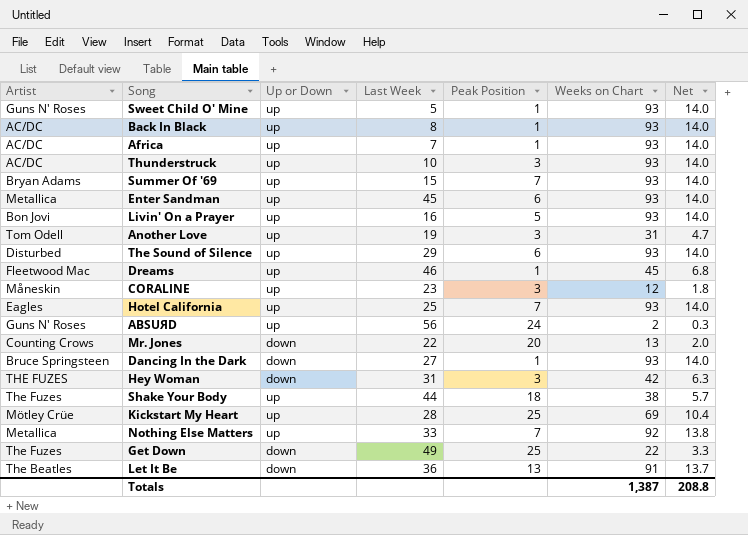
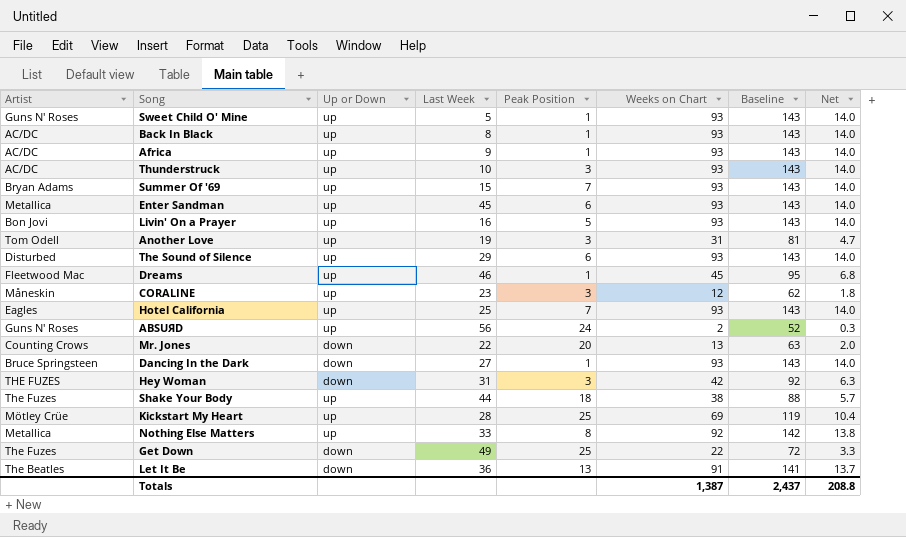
column Baseline | formula: none -> [Weeks on Chart] + 50
Africa | Last Week: 7 -> 9
Nothing Else Matters | Peak Position: 7 -> 8

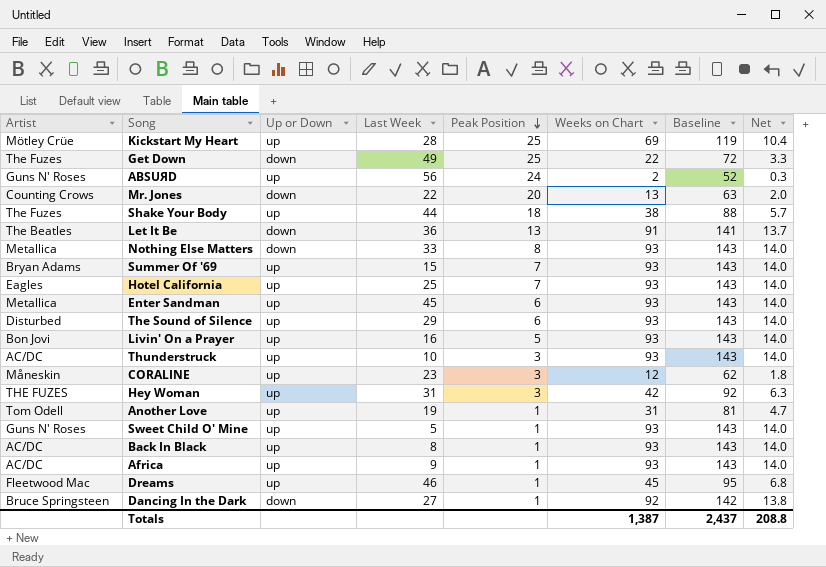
row order: none -> Peak Position descending
Nothing Else Matters | Up or Down: up -> down
Nothing Else Matters | Weeks on Chart: 92 -> 93
Nothing Else Matters | Baseline: 142 -> 143
Nothing Else Matters | Net: 13.8 -> 14.0
Hey Woman | Up or Down: down -> up
Another Love | Peak Position: 3 -> 1
Dancing In the Dark | Weeks on Chart: 93 -> 92
Dancing In the Dark | Baseline: 143 -> 142
Dancing In the Dark | Net: 14.0 -> 13.8

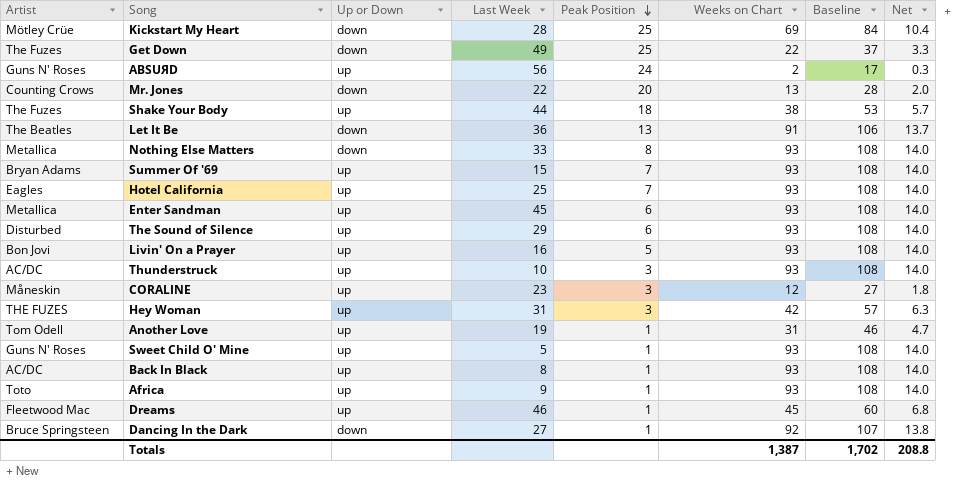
column Baseline | formula: [Weeks on Chart] + 50 -> [Weeks on Chart] + 15
Kickstart My Heart | Up or Down: up -> down
Africa | Artist: AC/DC -> Toto
Totals | Baseline: 2,437 -> 1,702

